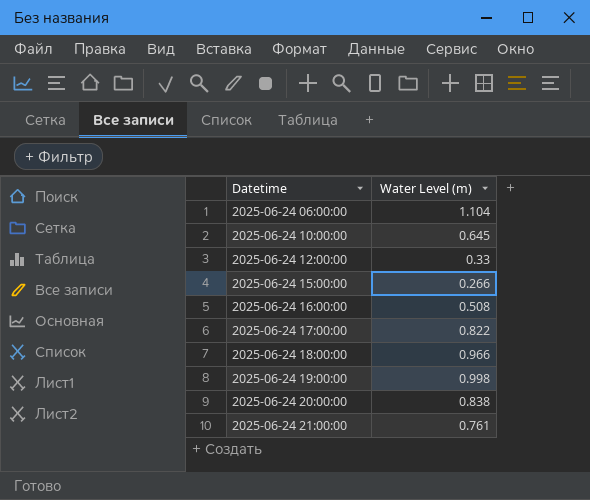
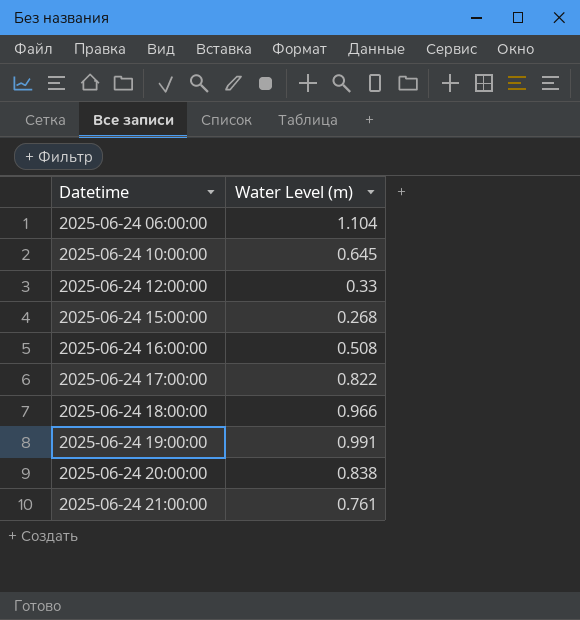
2025-06-24 15:00:00 | Water Level (m): 0.266 -> 0.268
2025-06-24 19:00:00 | Water Level (m): 0.998 -> 0.991

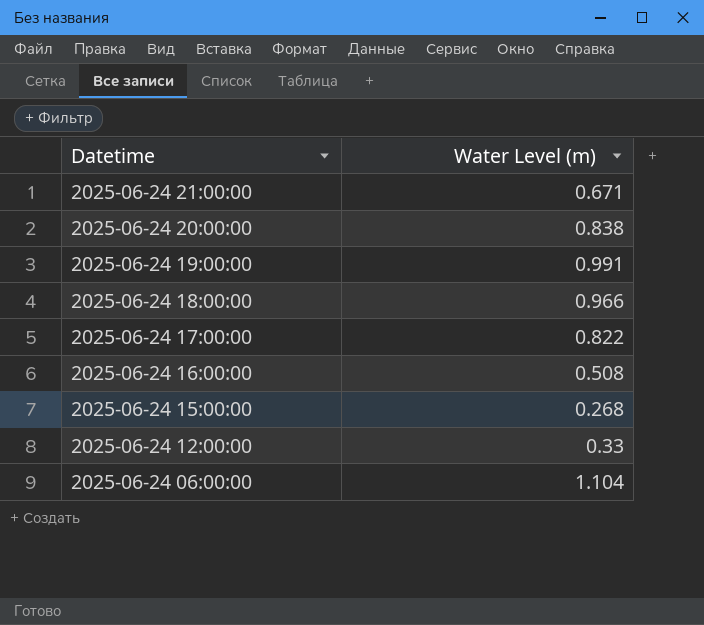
row order: Datetime ascending -> Datetime descending
row 2025-06-24 10:00:00: 0.645 -> none
2025-06-24 21:00:00 | Water Level (m): 0.761 -> 0.671

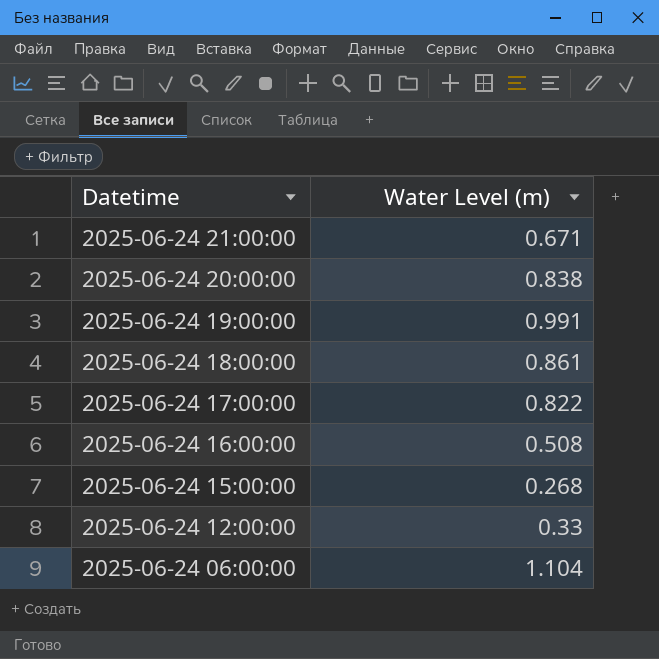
2025-06-24 18:00:00 | Water Level (m): 0.966 -> 0.861

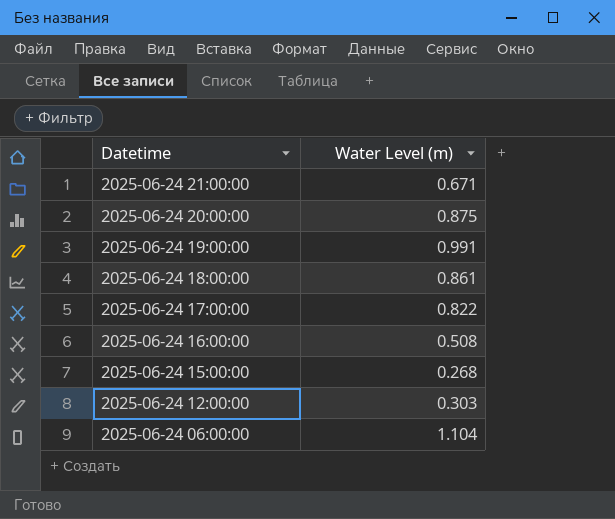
2025-06-24 20:00:00 | Water Level (m): 0.838 -> 0.875
2025-06-24 12:00:00 | Water Level (m): 0.33 -> 0.303

